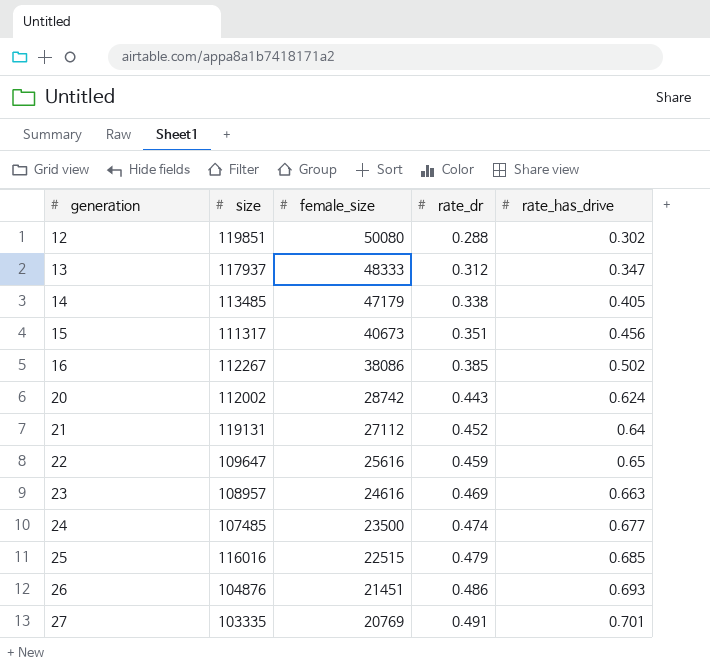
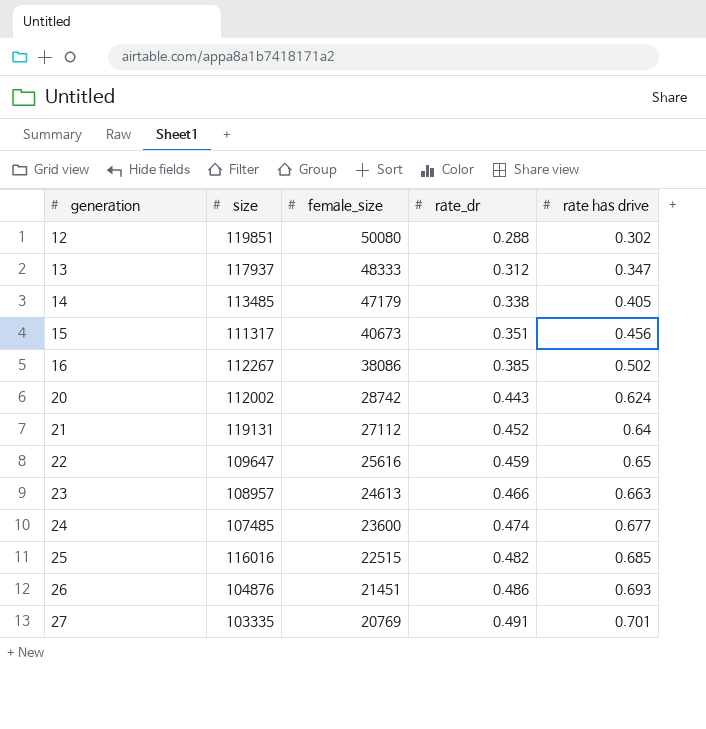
column name: rate_has_drive -> rate has drive
23 | female_size: 24616 -> 24613
23 | rate_dr: 0.469 -> 0.466
24 | female_size: 23500 -> 23600
25 | rate_dr: 0.479 -> 0.482

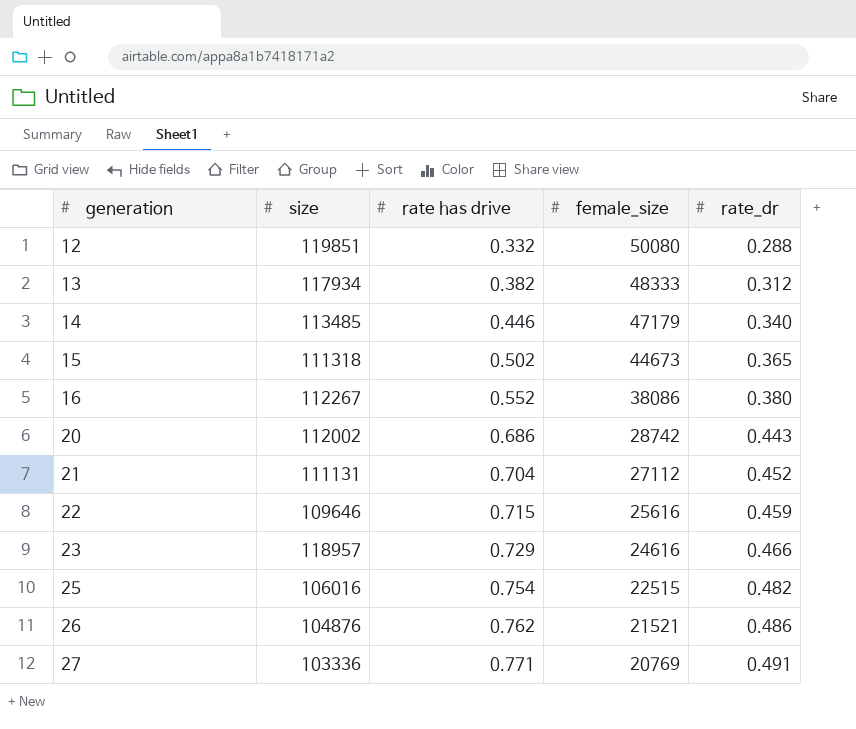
column rate has drive | position: 5 -> 3
row 24: 107485 | 23600 | 0.474 | 0.677 -> none
12 | rate has drive: 0.302 -> 0.332
13 | size: 117937 -> 117934
13 | rate has drive: 0.347 -> 0.382
14 | rate has drive: 0.405 -> 0.446
14 | rate_dr: 0.338 -> 0.340
15 | size: 111317 -> 111318
15 | rate has drive: 0.456 -> 0.502
15 | female_size: 40673 -> 44673
15 | rate_dr: 0.351 -> 0.365
16 | rate has drive: 0.502 -> 0.552
16 | rate_dr: 0.385 -> 0.380
20 | rate has drive: 0.624 -> 0.686
21 | size: 119131 -> 111131
21 | rate has drive: 0.64 -> 0.704
22 | size: 109647 -> 109646
22 | rate has drive: 0.65 -> 0.715
23 | size: 108957 -> 118957
23 | rate has drive: 0.663 -> 0.729
23 | female_size: 24613 -> 24616
25 | size: 116016 -> 106016
25 | rate has drive: 0.685 -> 0.754
26 | rate has drive: 0.693 -> 0.762
26 | female_size: 21451 -> 21521
27 | size: 103335 -> 103336
27 | rate has drive: 0.701 -> 0.771

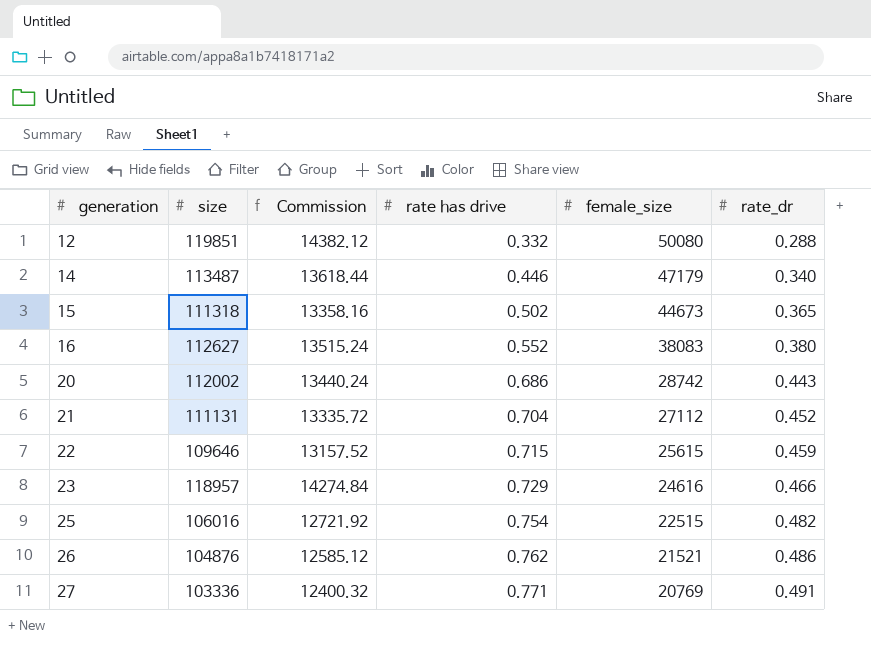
column Commission | formula: none -> [size] * 0.12
row 13: 117934 | 0.382 | 48333 | 0.312 -> none
14 | size: 113485 -> 113487
16 | size: 112267 -> 112627
16 | female_size: 38086 -> 38083
22 | female_size: 25616 -> 25615

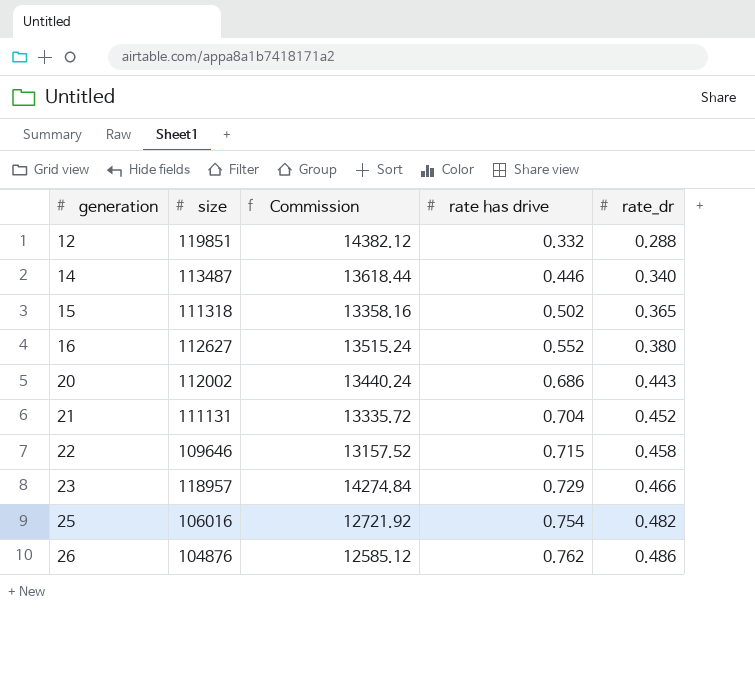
column female_size | position: 5 -> none
row 27: 103336 | 12400.32 | 0.771 | 20769 | 0.491 -> none
22 | rate_dr: 0.459 -> 0.458

